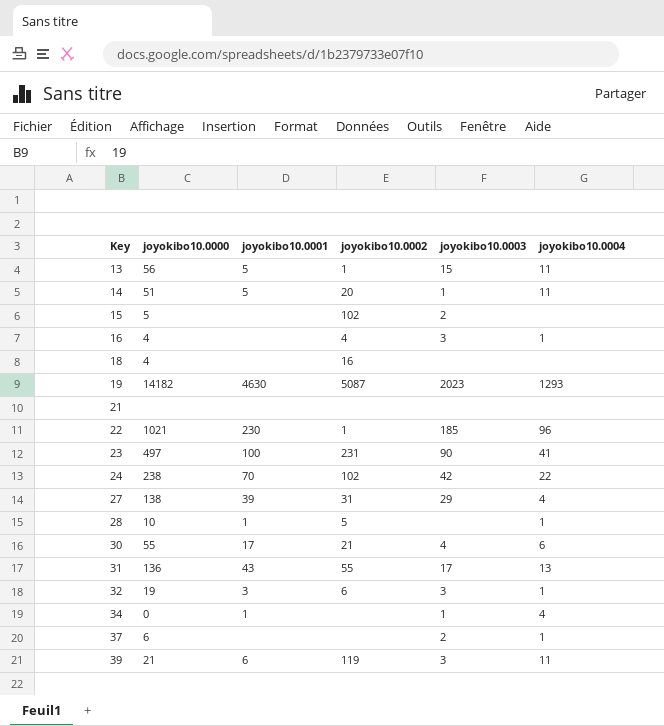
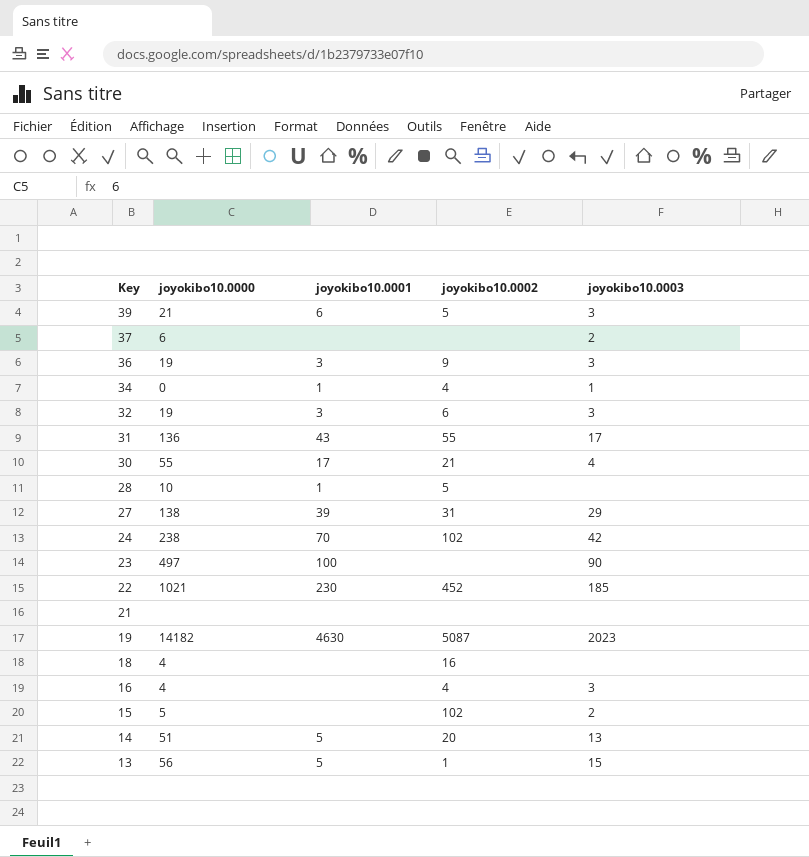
row order: Key ascending -> Key descending
column joyokibo10.0004 | position: 6 -> none
39 | joyokibo10.0002: 119 -> 5
row 36: none -> 19 | 3 | 9 | 3
34 | joyokibo10.0002: none -> 4
23 | joyokibo10.0002: 231 -> none
22 | joyokibo10.0002: 1 -> 452
14 | joyokibo10.0003: 1 -> 13

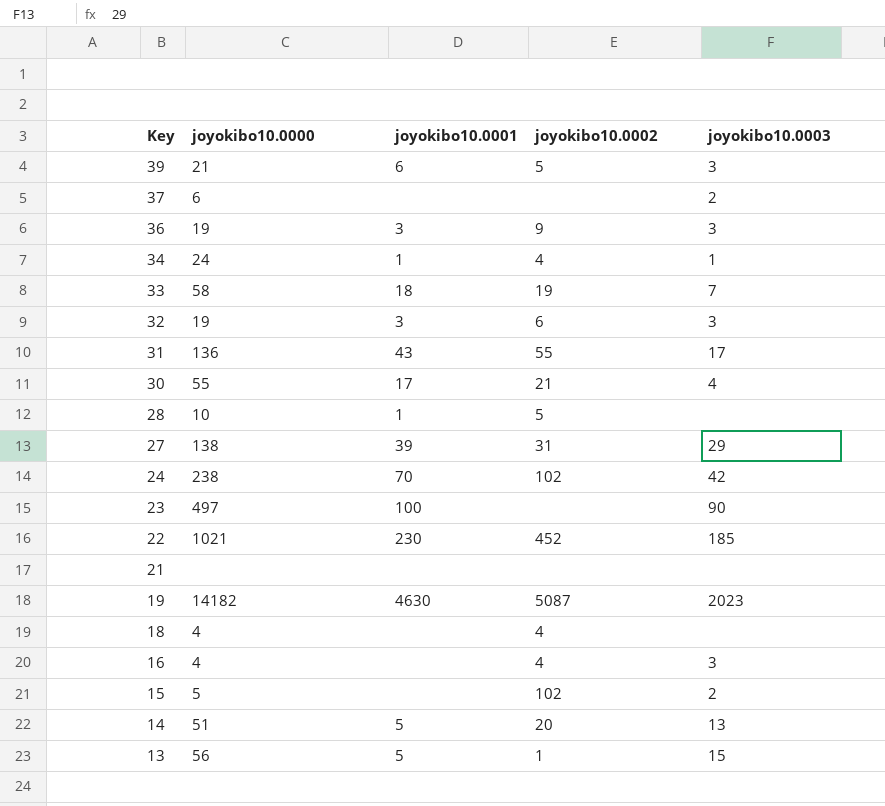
34 | joyokibo10.0000: 0 -> 24
row 33: none -> 58 | 18 | 19 | 7
18 | joyokibo10.0002: 16 -> 4

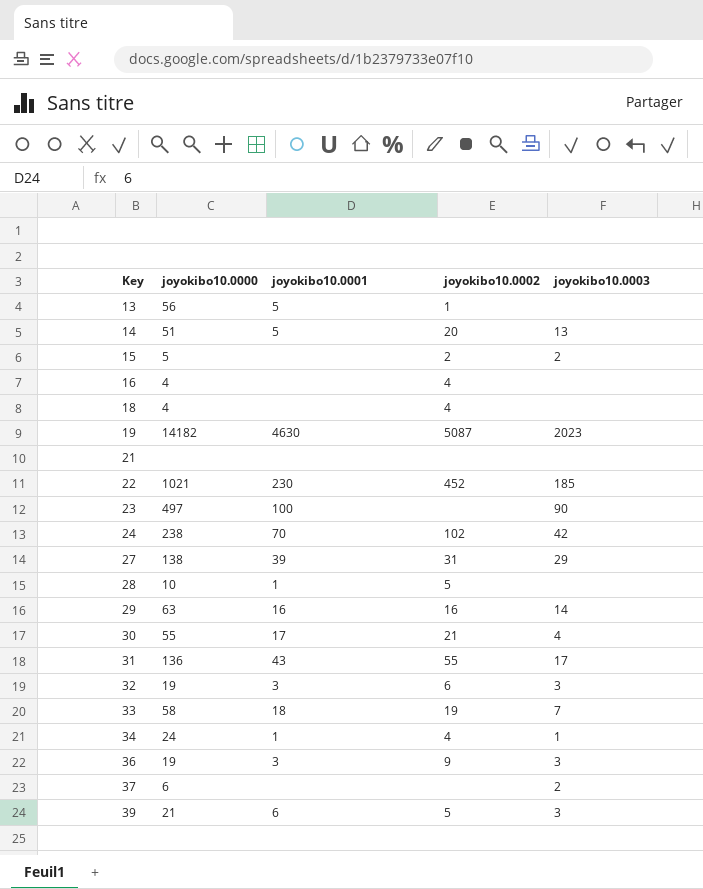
row order: Key descending -> Key ascending
13 | joyokibo10.0003: 15 -> none
15 | joyokibo10.0002: 102 -> 2
16 | joyokibo10.0003: 3 -> none
row 29: none -> 63 | 16 | 16 | 14

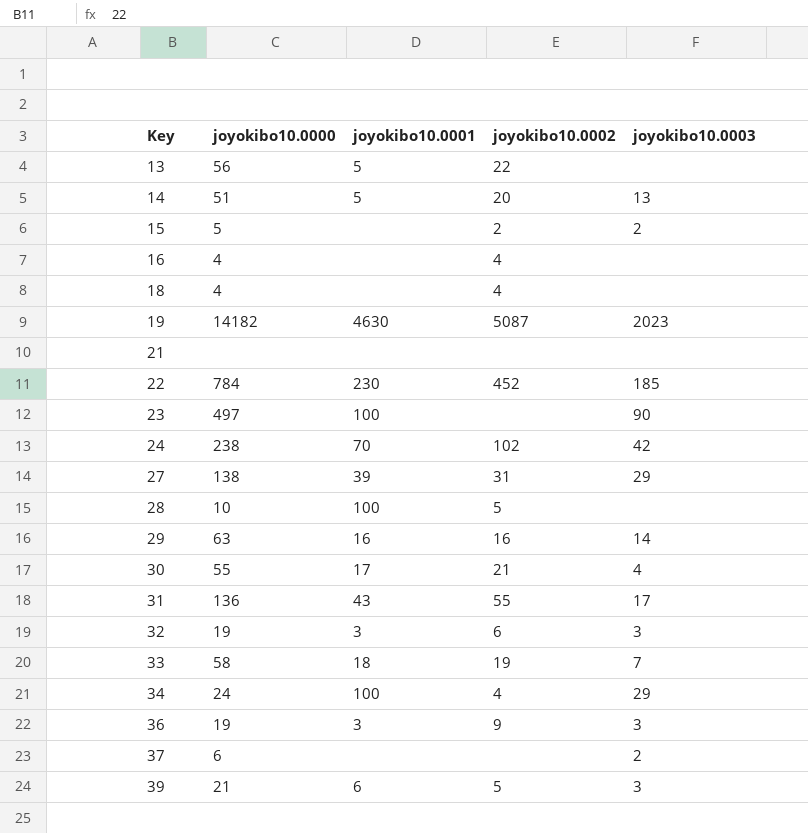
13 | joyokibo10.0002: 1 -> 22
22 | joyokibo10.0000: 1021 -> 784
28 | joyokibo10.0001: 1 -> 100
34 | joyokibo10.0001: 1 -> 100
34 | joyokibo10.0003: 1 -> 29

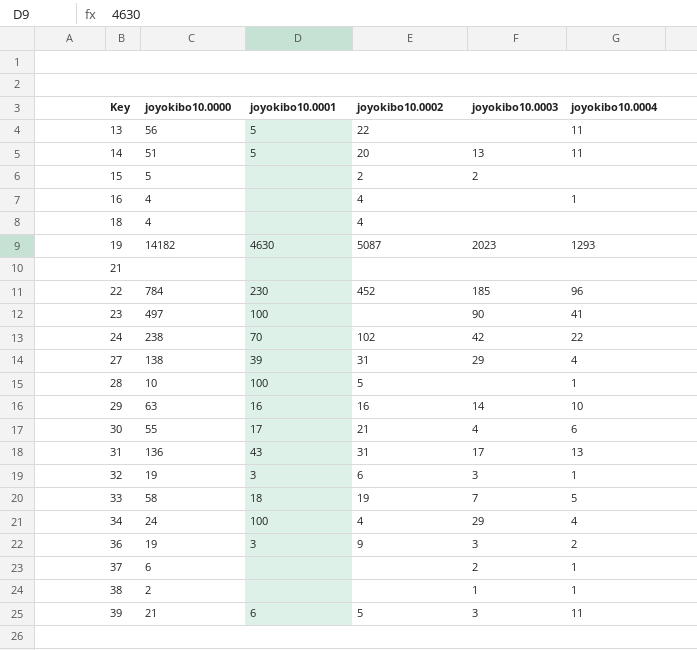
column joyokibo10.0004 | position: none -> 6
31 | joyokibo10.0002: 55 -> 31
row 38: none -> 2 | none | none | 1 | 1

